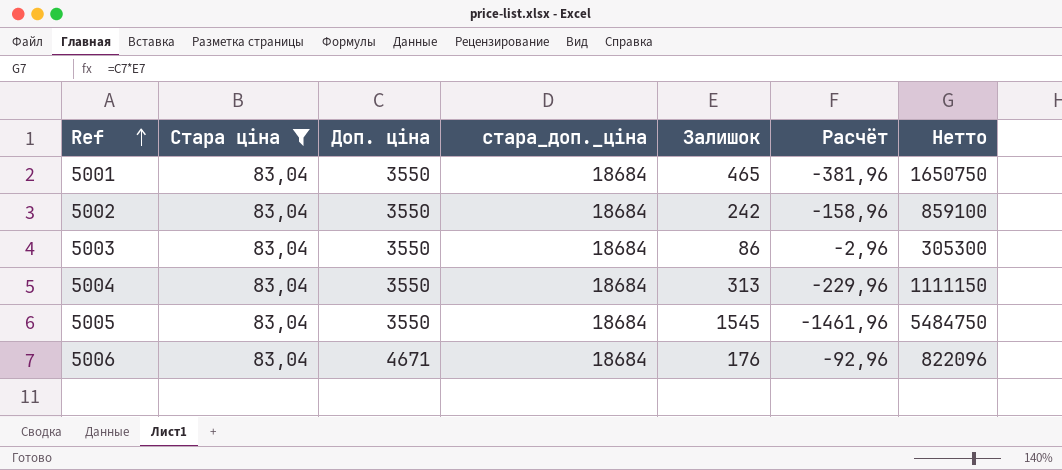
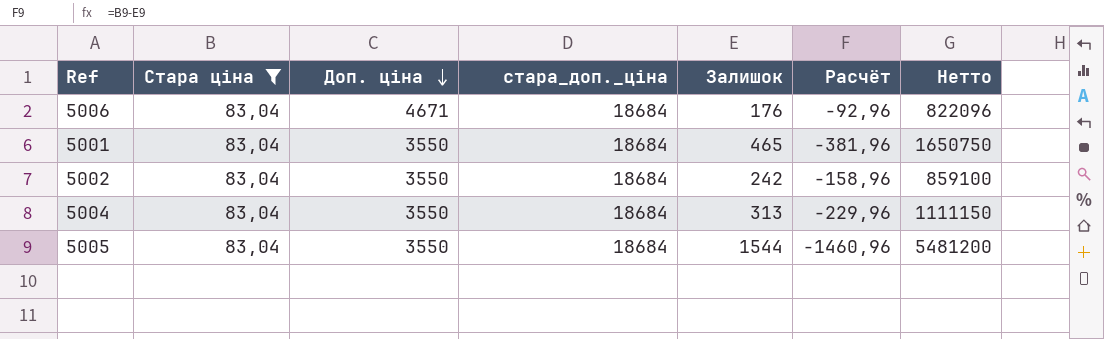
row order: Ref ascending -> Доп. ціна descending
row 5003: 83,04 | 3550 | 18684 | 86 | -2,96 | 305300 -> none
5005 | Залишок: 1545 -> 1544
5005 | Расчёт: -1461,96 -> -1460,96
5005 | Нетто: 5484750 -> 5481200

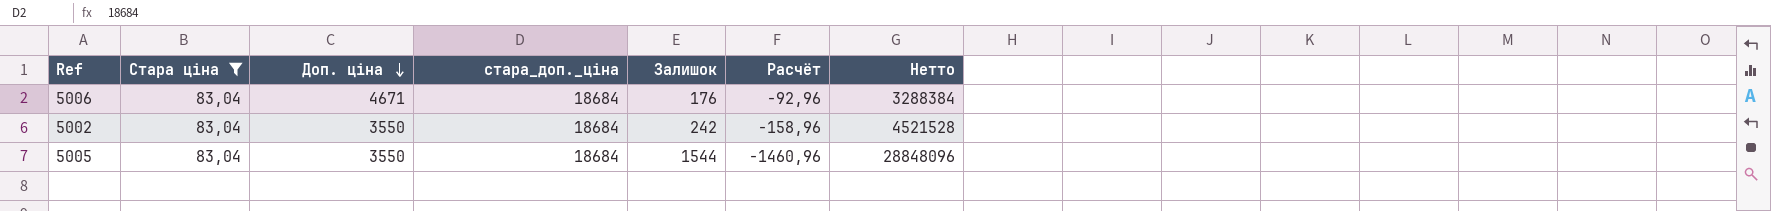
column Нетто | formula: [Доп. ціна] * [Залишок] -> [стара_доп._ціна] * [Залишок]
row 5001: 83,04 | 3550 | 18684 | 465 | -381,96 | 1650750 -> none
row 5004: 83,04 | 3550 | 18684 | 313 | -229,96 | 1111150 -> none

